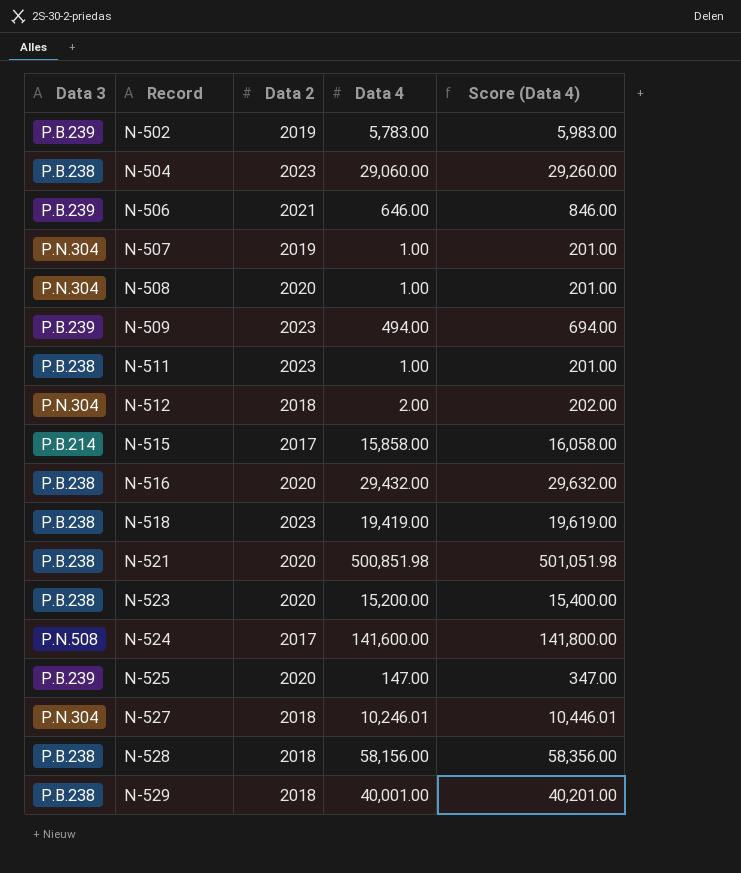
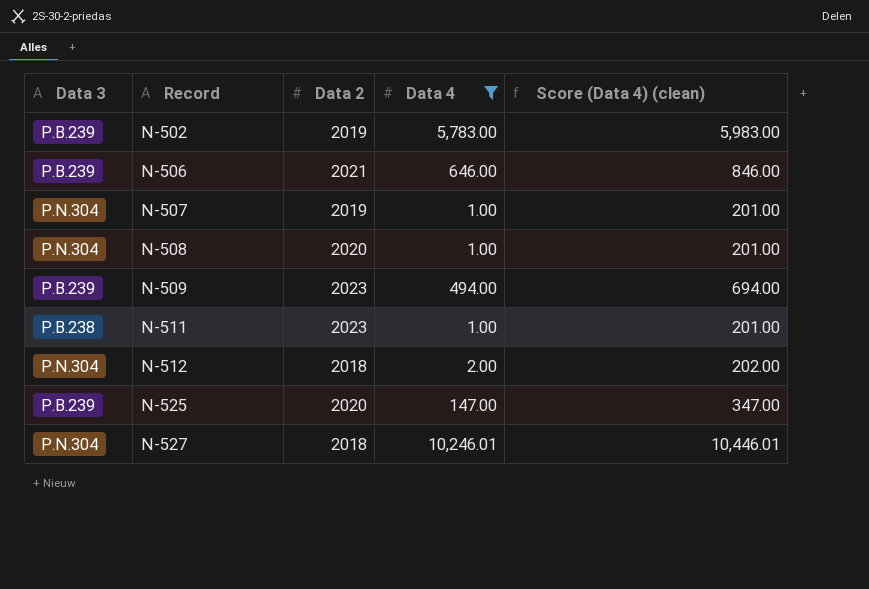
filter: none -> Data 4 <= 10,246.01
column name: Score (Data 4) -> Score (Data 4) (clean)

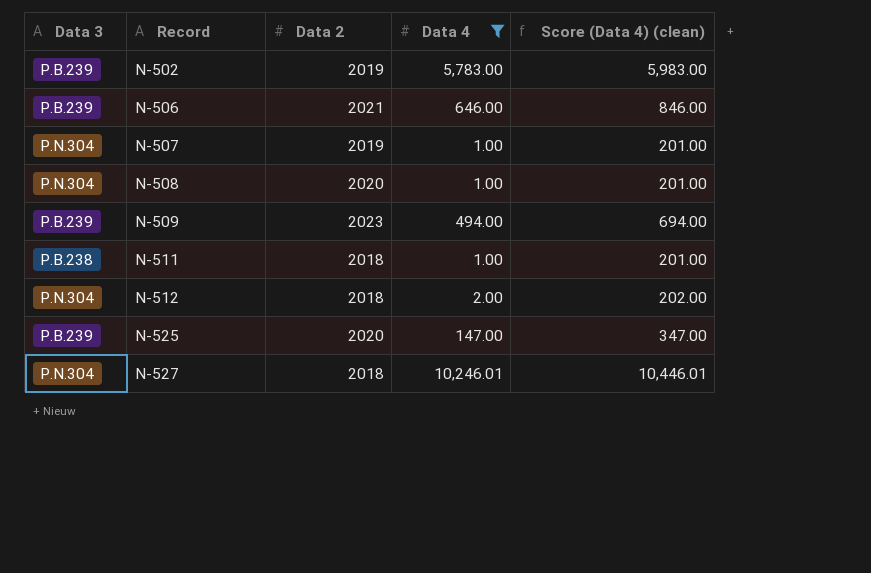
N-511 | Data 2: 2023 -> 2018

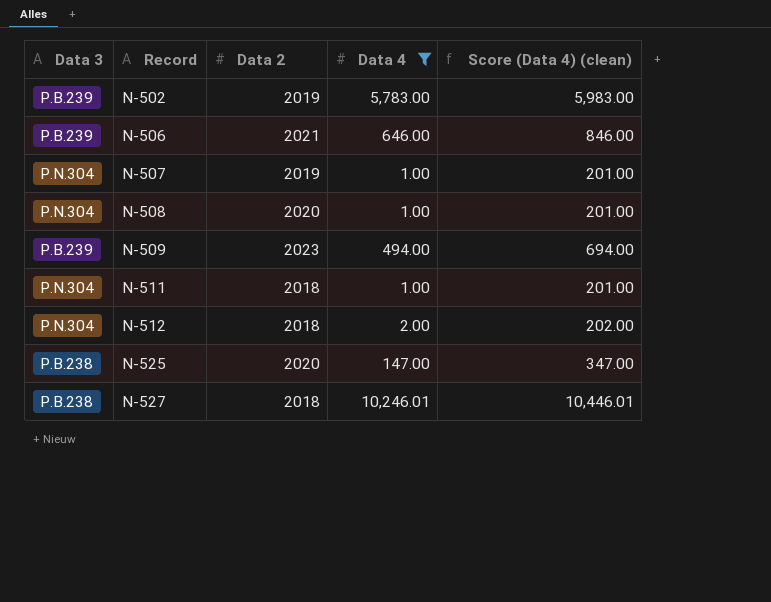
N-511 | Data 3: P.B.238 -> P.N.304
N-525 | Data 3: P.B.239 -> P.B.238
N-527 | Data 3: P.N.304 -> P.B.238

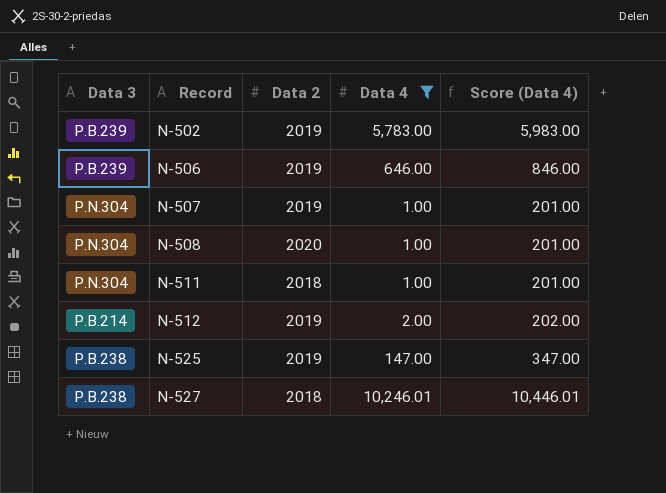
column name: Score (Data 4) (clean) -> Score (Data 4)
row N-509: P.B.239 | 2023 | 494.00 | 694.00 -> none
N-506 | Data 2: 2021 -> 2019
N-512 | Data 3: P.N.304 -> P.B.214
N-512 | Data 2: 2018 -> 2019
N-525 | Data 2: 2020 -> 2019

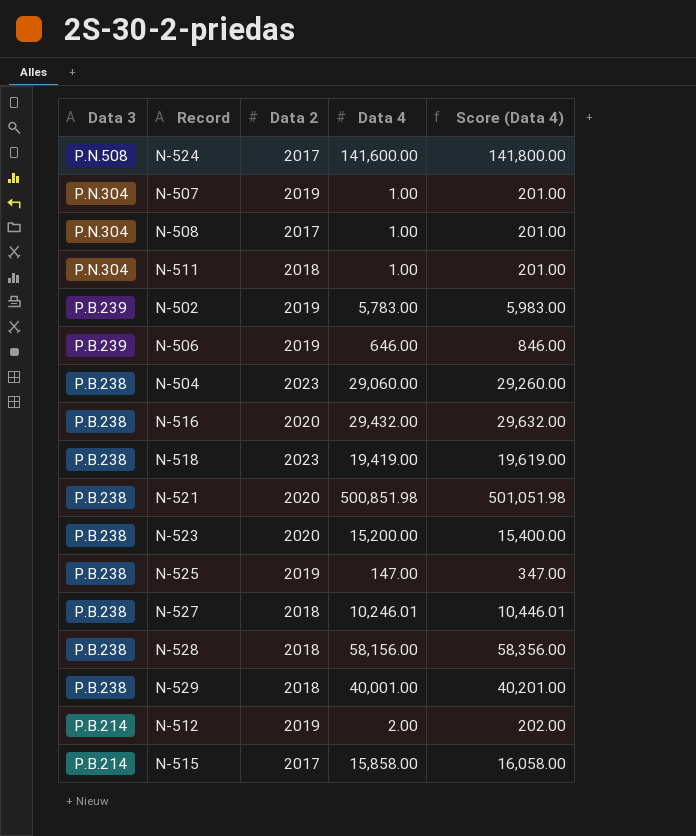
filter: Data 4 <= 10,246.01 -> none
row order: Record ascending -> Data 3 descending
N-508 | Data 2: 2020 -> 2017

